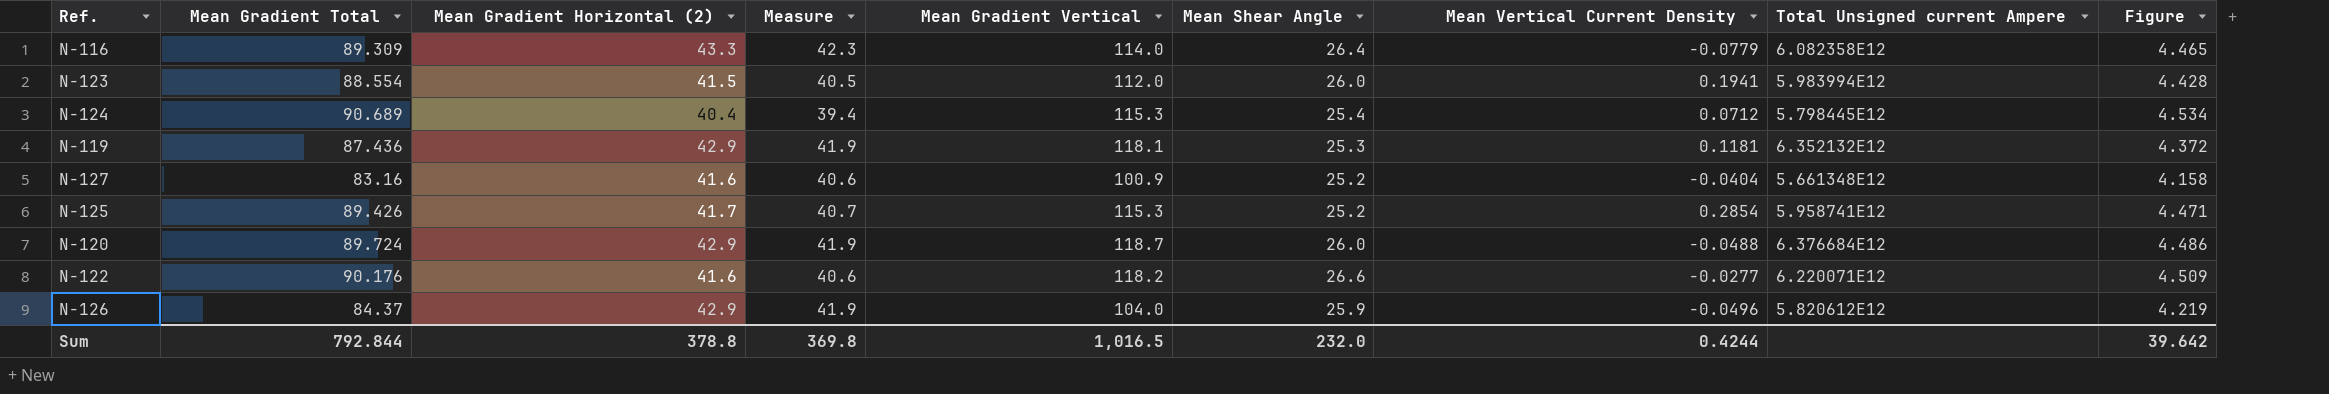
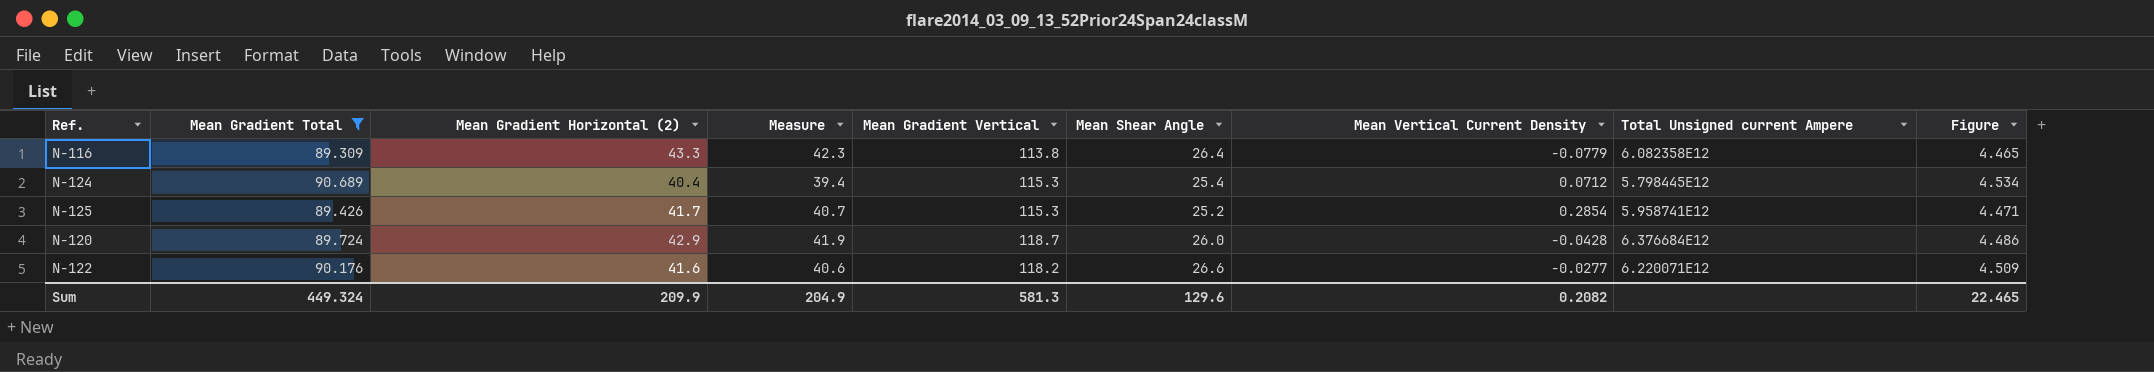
filter: none -> Mean Gradient Total >= 89.309
N-116 | Mean Gradient Vertical: 114.0 -> 113.8
N-120 | Mean Vertical Current Density: -0.0488 -> -0.0428
Sum | Mean Gradient Total: 792.844 -> 449.324
Sum | Mean Gradient Horizontal (2): 378.8 -> 209.9
Sum | Measure: 369.8 -> 204.9
Sum | Mean Gradient Vertical: 1,016.5 -> 581.3
Sum | Mean Shear Angle: 232.0 -> 129.6
Sum | Mean Vertical Current Density: 0.4244 -> 0.2082
Sum | Figure: 39.642 -> 22.465

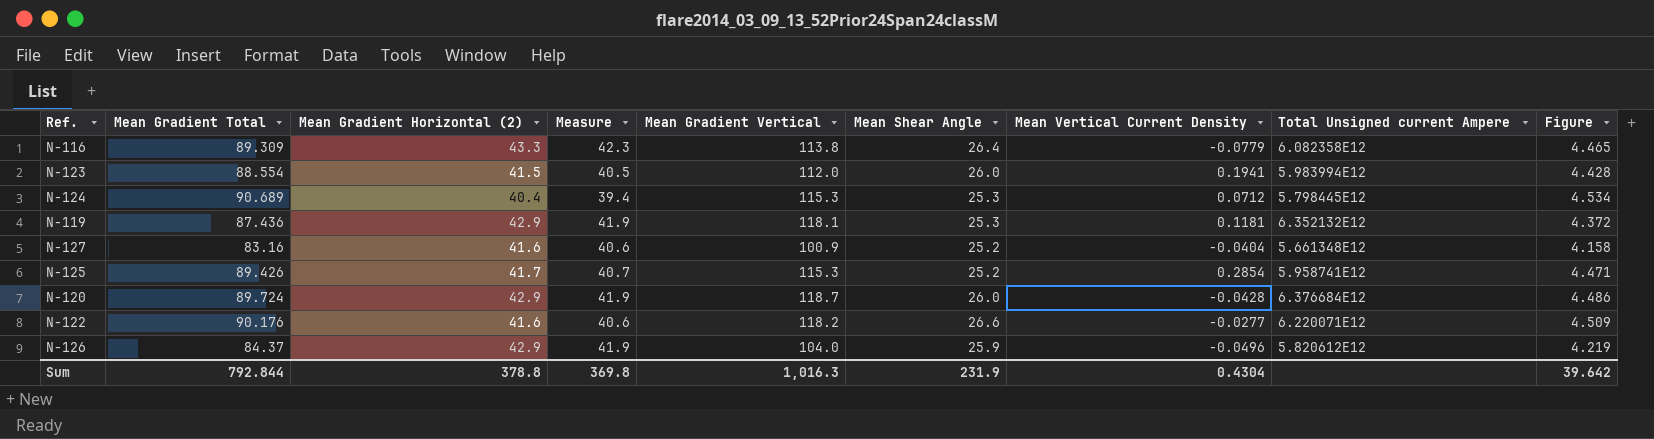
filter: Mean Gradient Total >= 89.309 -> none
N-124 | Mean Shear Angle: 25.4 -> 25.3
Sum | Mean Gradient Total: 449.324 -> 792.844
Sum | Mean Gradient Horizontal (2): 209.9 -> 378.8
Sum | Measure: 204.9 -> 369.8
Sum | Mean Gradient Vertical: 581.3 -> 1,016.3
Sum | Mean Shear Angle: 129.6 -> 231.9
Sum | Mean Vertical Current Density: 0.2082 -> 0.4304
Sum | Figure: 22.465 -> 39.642

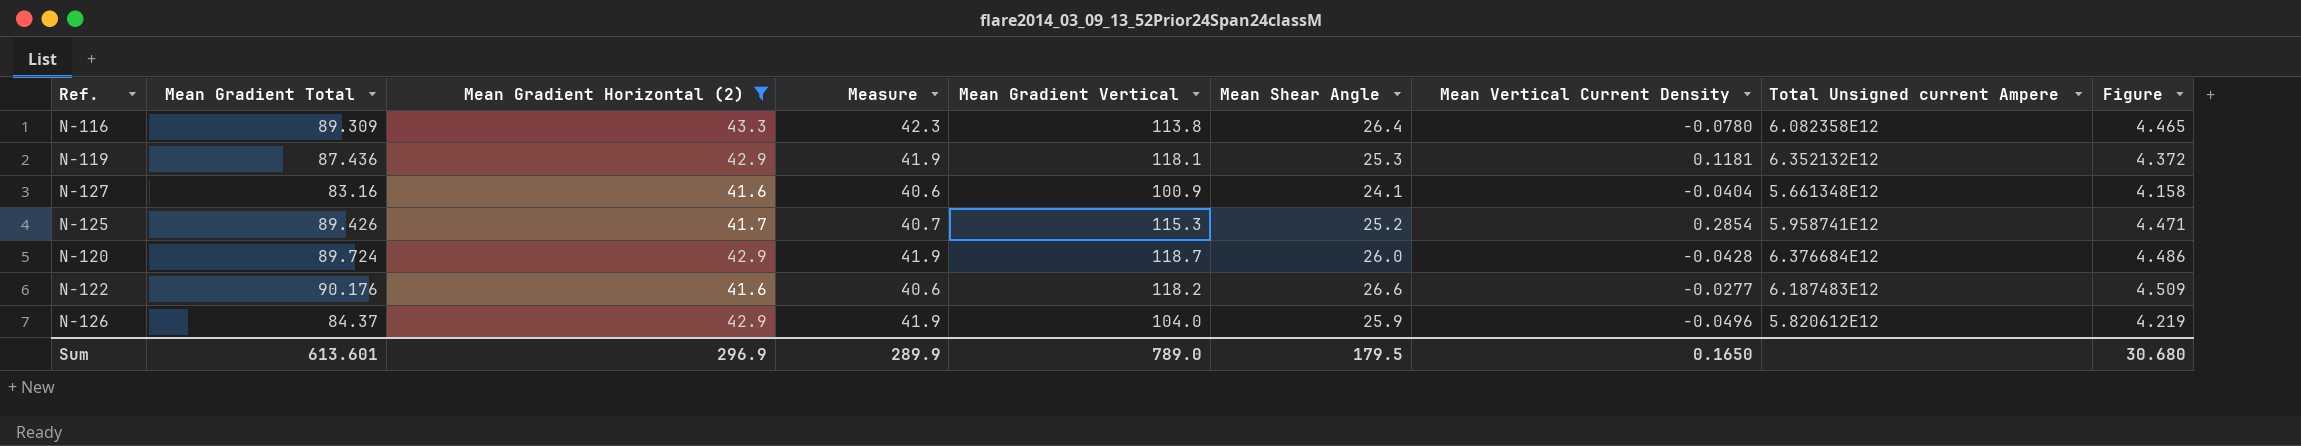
filter: none -> Mean Gradient Horizontal (2) >= 41.6
N-116 | Mean Vertical Current Density: -0.0779 -> -0.0780
N-127 | Mean Shear Angle: 25.2 -> 24.1
N-122 | Total Unsigned current Ampere: 6.220071E12 -> 6.187483E12
Sum | Mean Gradient Total: 792.844 -> 613.601
Sum | Mean Gradient Horizontal (2): 378.8 -> 296.9
Sum | Measure: 369.8 -> 289.9
Sum | Mean Gradient Vertical: 1,016.3 -> 789.0
Sum | Mean Shear Angle: 231.9 -> 179.5
Sum | Mean Vertical Current Density: 0.4304 -> 0.1650
Sum | Figure: 39.642 -> 30.680

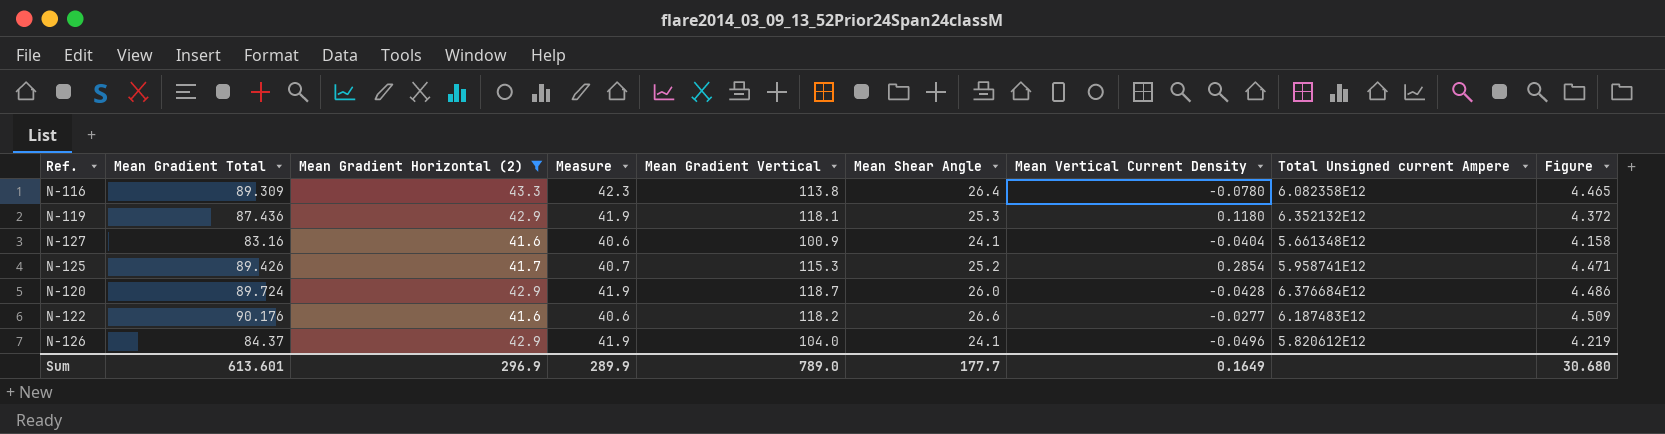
N-119 | Mean Vertical Current Density: 0.1181 -> 0.1180
N-126 | Mean Shear Angle: 25.9 -> 24.1
Sum | Mean Shear Angle: 179.5 -> 177.7
Sum | Mean Vertical Current Density: 0.1650 -> 0.1649

